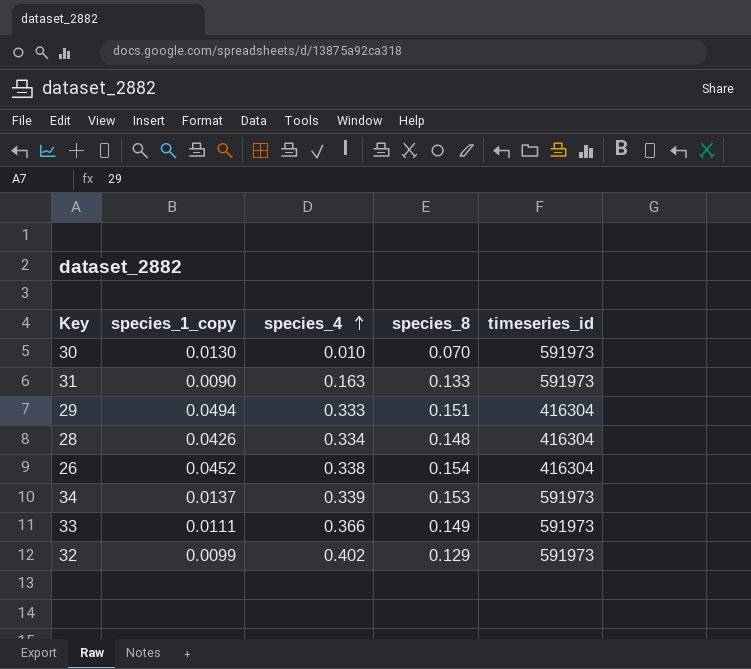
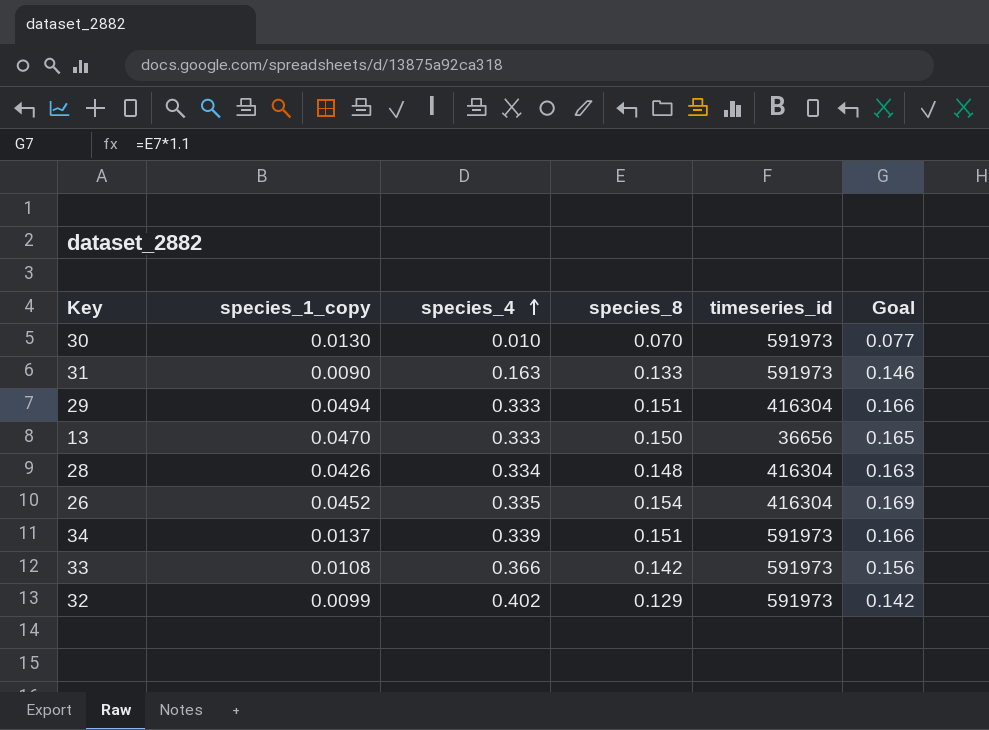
column Goal | formula: none -> [species_8] * 1.1
row 13: none -> 0.0470 | 0.333 | 0.150 | 36656 | 0.165
26 | species_4: 0.338 -> 0.335
34 | species_8: 0.153 -> 0.151
33 | species_1_copy: 0.0111 -> 0.0108
33 | species_8: 0.149 -> 0.142

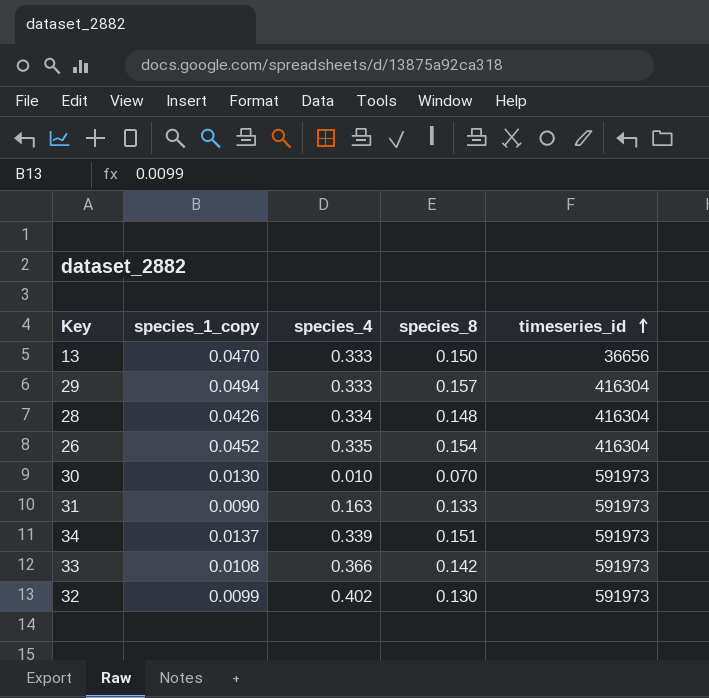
row order: species_4 ascending -> timeseries_id ascending
column Goal | formula: [species_8] * 1.1 -> none
29 | species_8: 0.151 -> 0.157
32 | species_8: 0.129 -> 0.130

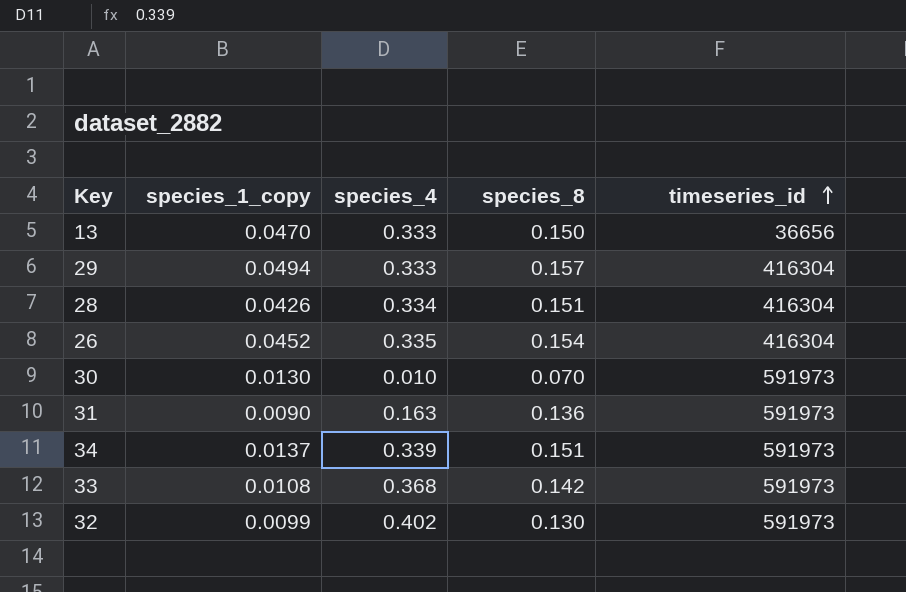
28 | species_8: 0.148 -> 0.151
31 | species_8: 0.133 -> 0.136
33 | species_4: 0.366 -> 0.368

